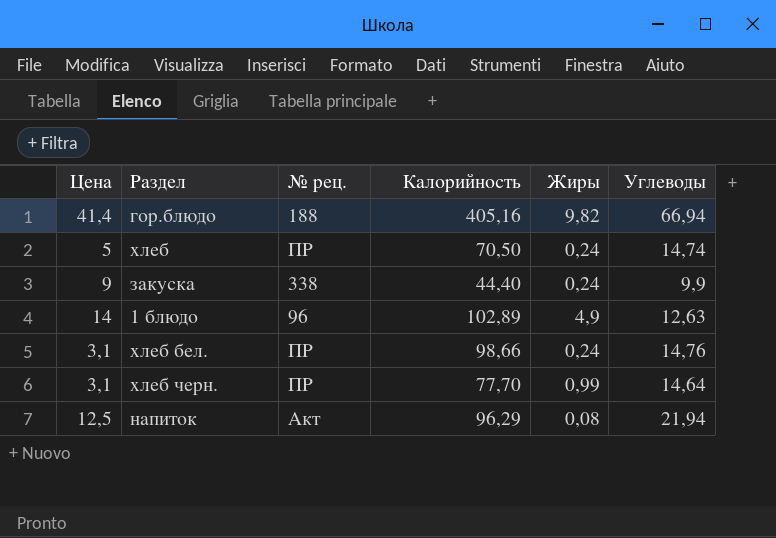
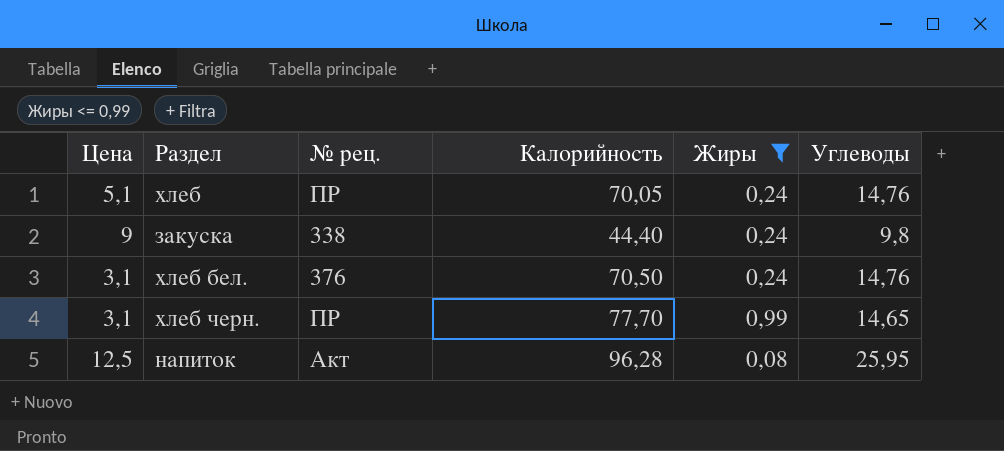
filter: none -> Жиры <= 0,99
хлеб | Цена: 5 -> 5,1
хлеб | Калорийность: 70,50 -> 70,05
хлеб | Углеводы: 14,74 -> 14,76
закуска | Углеводы: 9,9 -> 9,8
хлеб бел. | № рец.: ПР -> 376
хлеб бел. | Калорийность: 98,66 -> 70,50
хлеб черн. | Углеводы: 14,64 -> 14,65
напиток | Калорийность: 96,29 -> 96,28
напиток | Углеводы: 21,94 -> 25,95

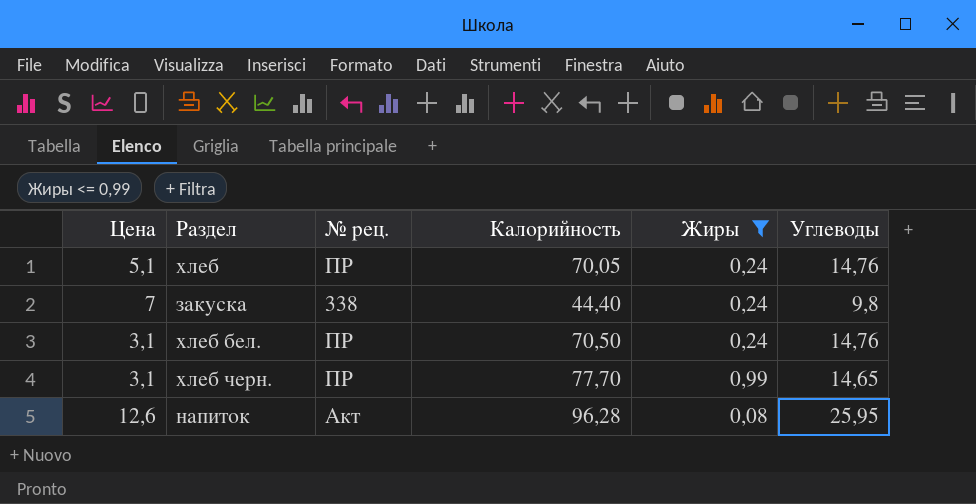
закуска | Цена: 9 -> 7
хлеб бел. | № рец.: 376 -> ПР
напиток | Цена: 12,5 -> 12,6

